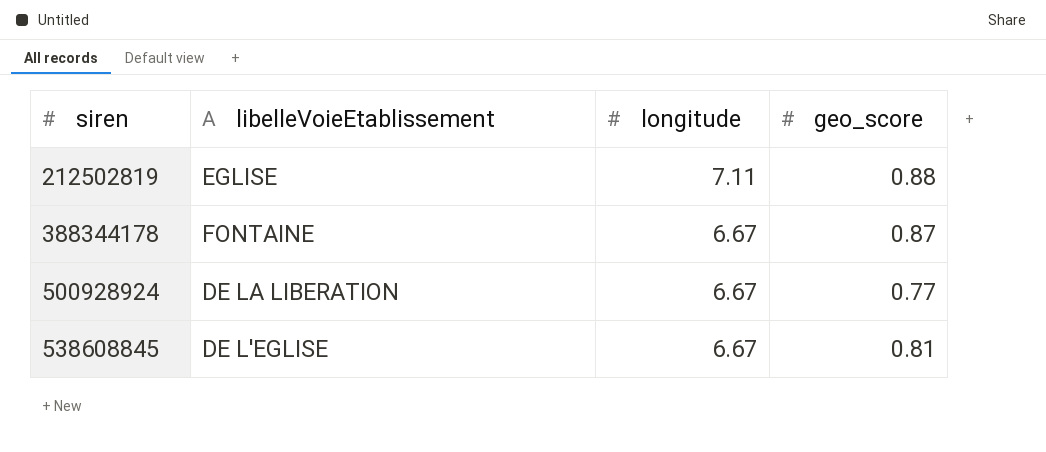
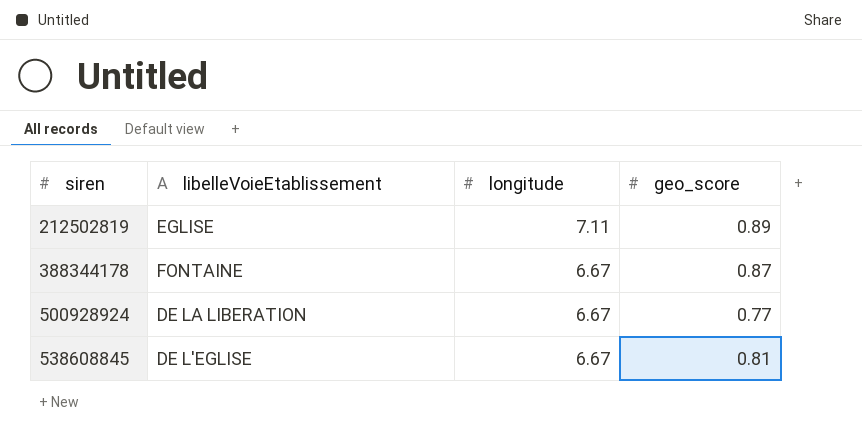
212502819 | geo_score: 0.88 -> 0.89

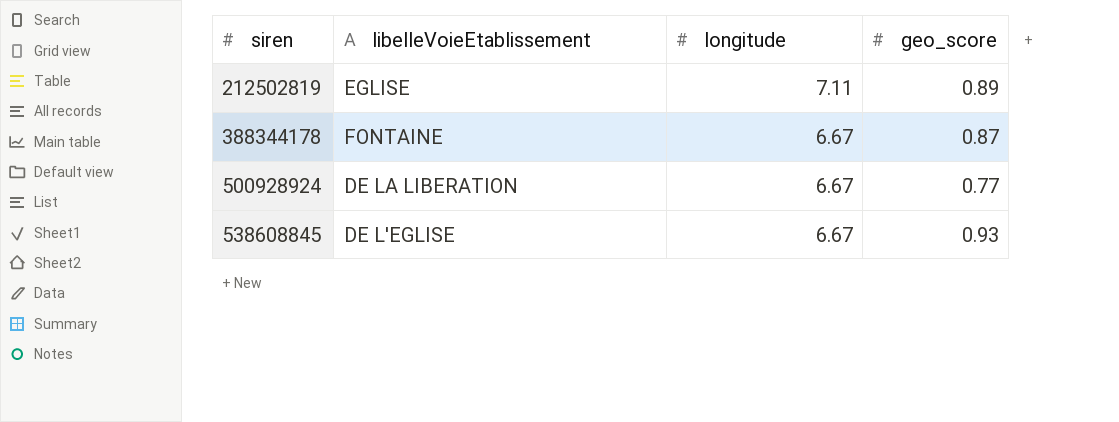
538608845 | geo_score: 0.81 -> 0.93

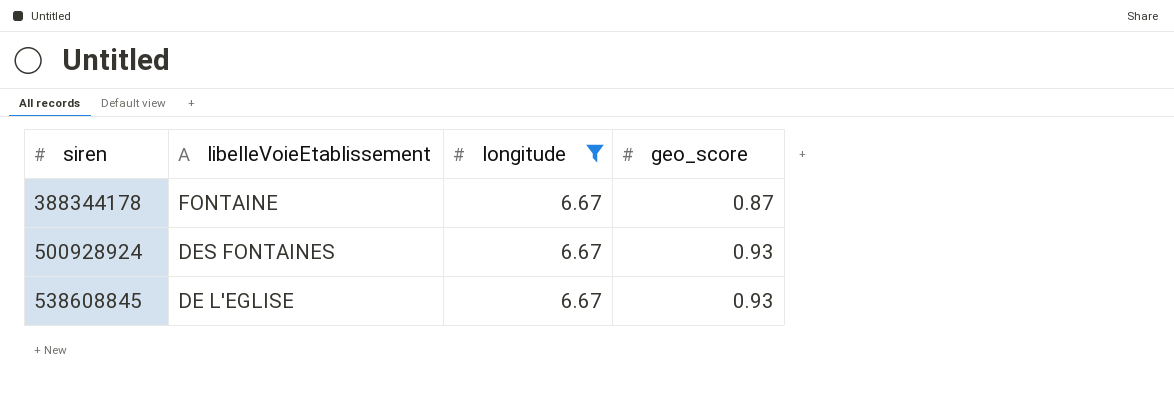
filter: none -> longitude = 6.67
500928924 | libelleVoieEtablissement: DE LA LIBERATION -> DES FONTAINES
500928924 | geo_score: 0.77 -> 0.93

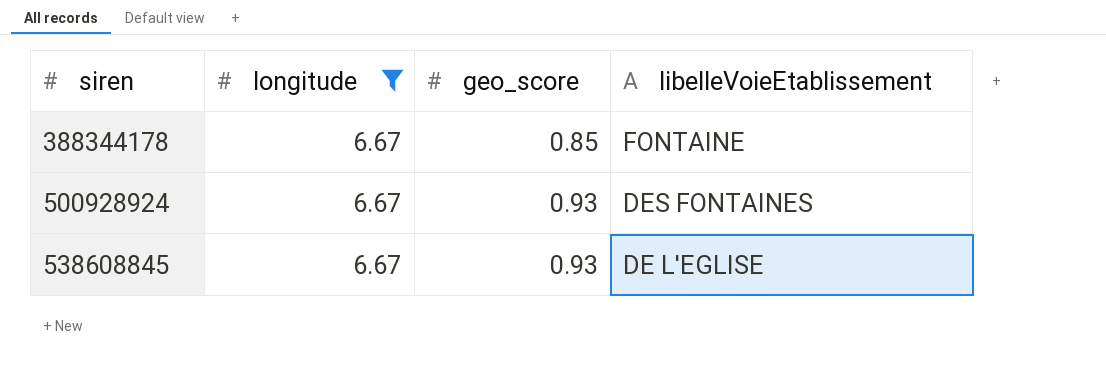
column libelleVoieEtablissement | position: 2 -> 4
388344178 | geo_score: 0.87 -> 0.85

